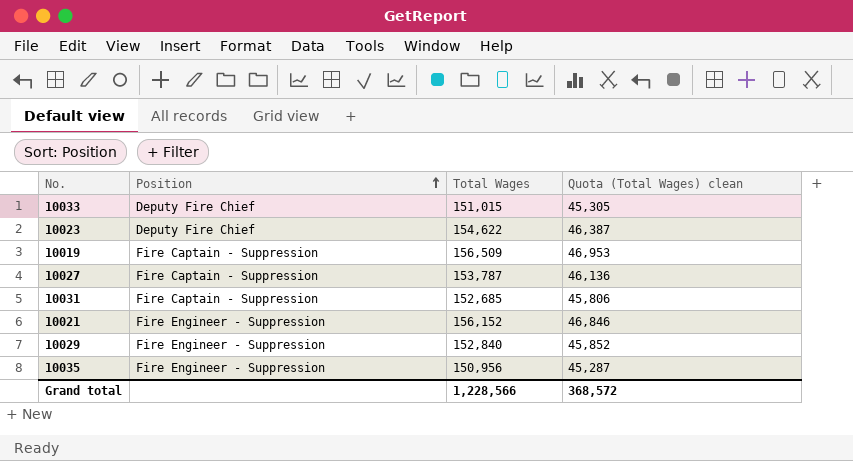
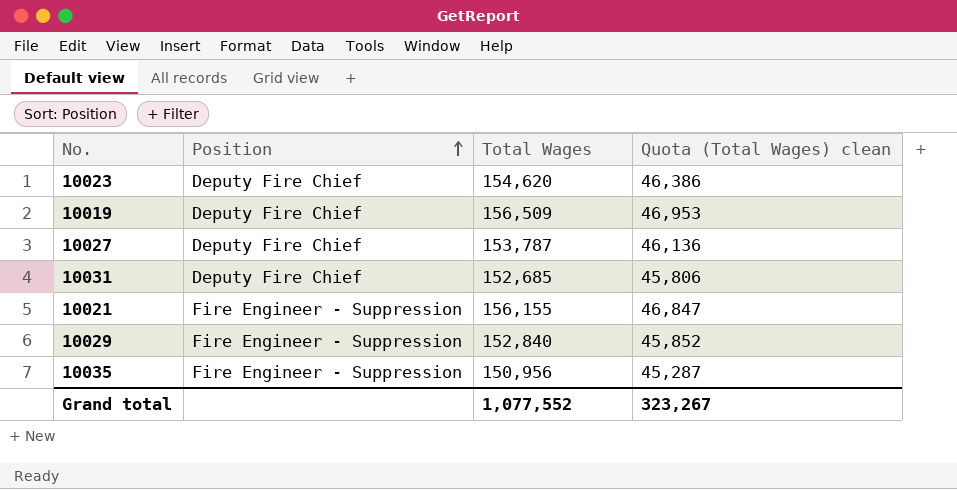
row 10033: Deputy Fire Chief | 151,015 | 45,305 -> none
10023 | Total Wages: 154,622 -> 154,620
10023 | Quota (Total Wages) clean: 46,387 -> 46,386
10019 | Position: Fire Captain - Suppression -> Deputy Fire Chief
10027 | Position: Fire Captain - Suppression -> Deputy Fire Chief
10031 | Position: Fire Captain - Suppression -> Deputy Fire Chief
10021 | Total Wages: 156,152 -> 156,155
10021 | Quota (Total Wages) clean: 46,846 -> 46,847
Grand total | Total Wages: 1,228,566 -> 1,077,552
Grand total | Quota (Total Wages) clean: 368,572 -> 323,267

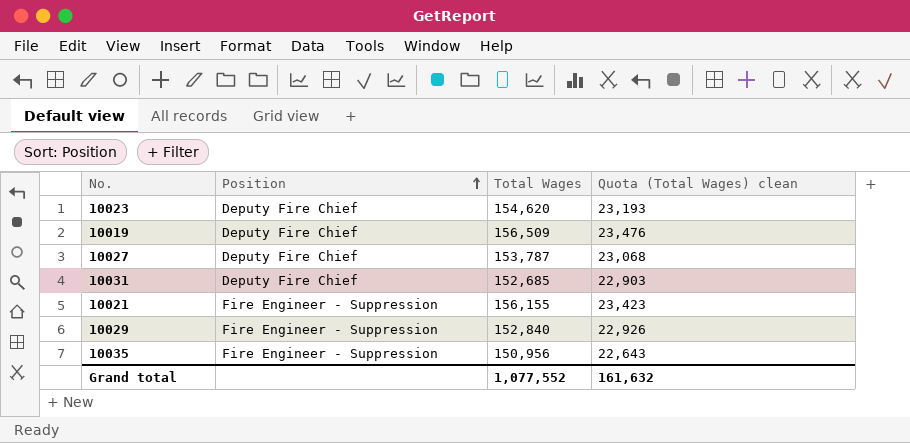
column Quota (Total Wages) clean | formula: [Total Wages] * 0.3 -> [Total Wages] * 0.15
Grand total | Quota (Total Wages) clean: 323,267 -> 161,632

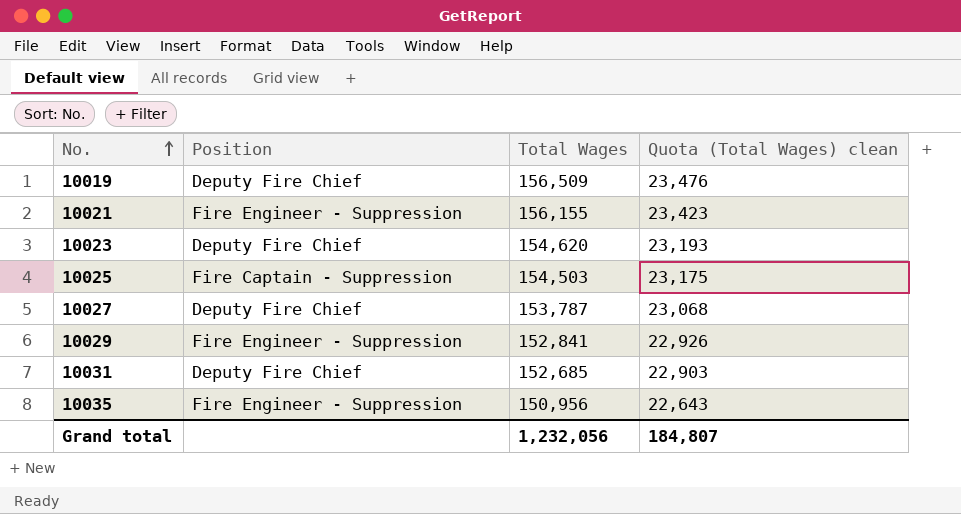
row order: Position ascending -> No. ascending
row 10025: none -> Fire Captain - Suppression | 154,503 | 23,175
10029 | Total Wages: 152,840 -> 152,841
Grand total | Total Wages: 1,077,552 -> 1,232,056
Grand total | Quota (Total Wages) clean: 161,632 -> 184,807

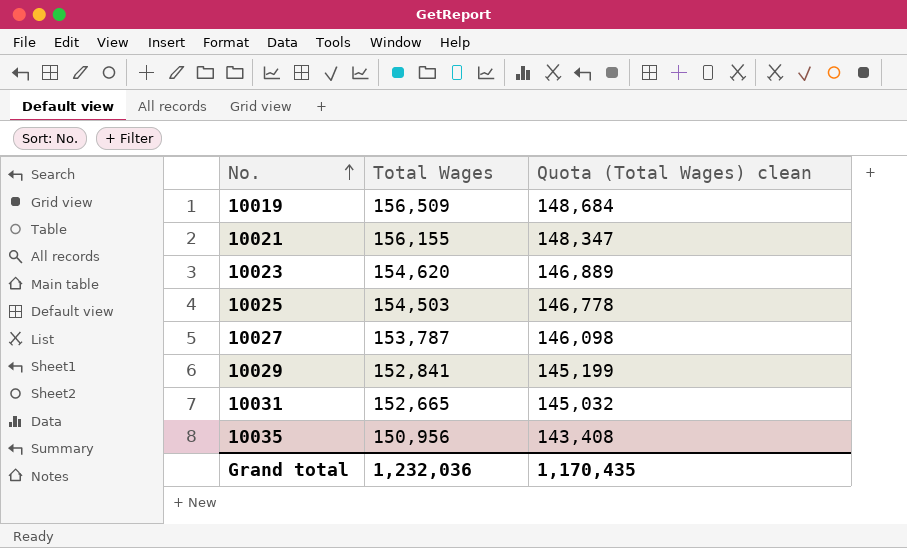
column Position | position: 2 -> none
column Quota (Total Wages) clean | formula: [Total Wages] * 0.15 -> [Total Wages] * 0.95
10031 | Total Wages: 152,685 -> 152,665
Grand total | Total Wages: 1,232,056 -> 1,232,036
Grand total | Quota (Total Wages) clean: 184,807 -> 1,170,435

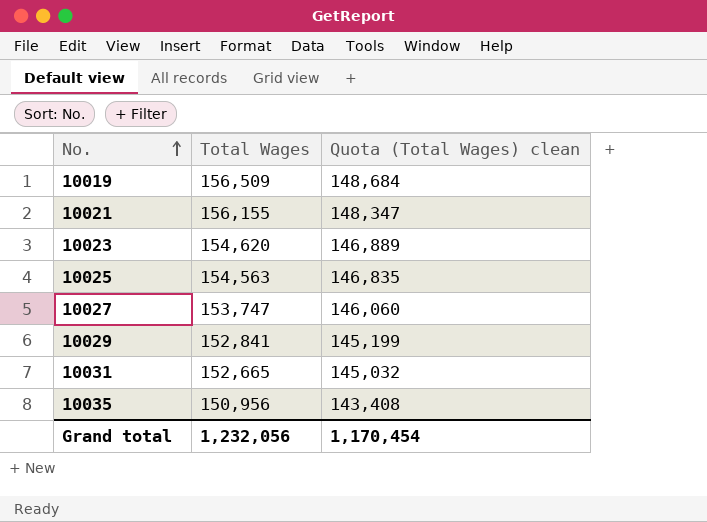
10025 | Total Wages: 154,503 -> 154,563
10025 | Quota (Total Wages) clean: 146,778 -> 146,835
10027 | Total Wages: 153,787 -> 153,747
10027 | Quota (Total Wages) clean: 146,098 -> 146,060
Grand total | Total Wages: 1,232,036 -> 1,232,056
Grand total | Quota (Total Wages) clean: 1,170,435 -> 1,170,454

